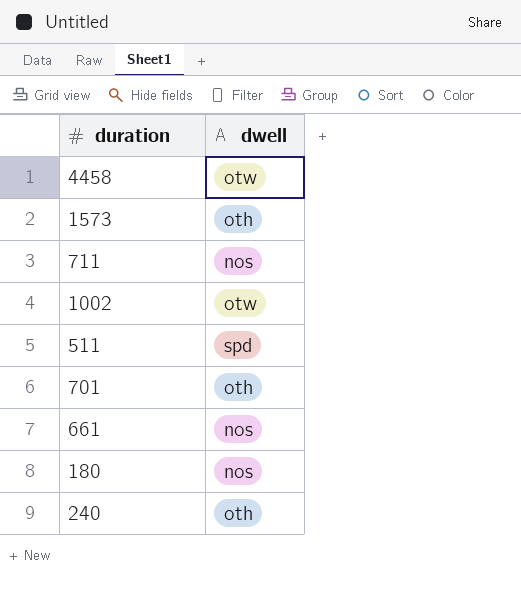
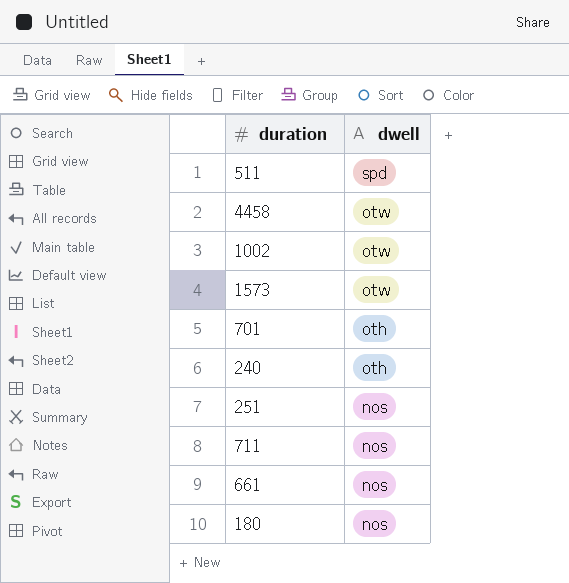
row order: none -> dwell descending
1573 | dwell: oth -> otw
row 251: none -> nos

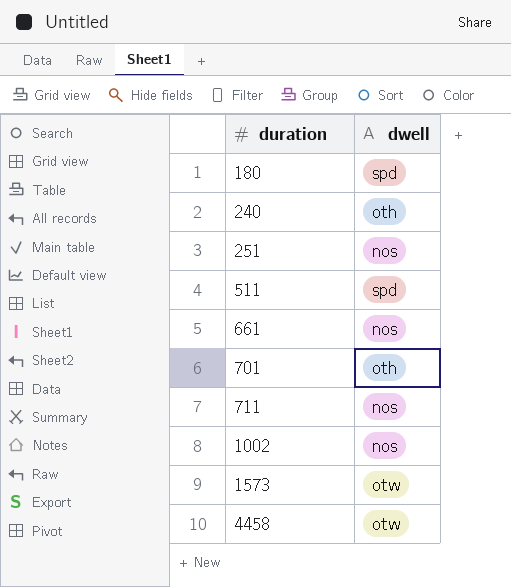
row order: dwell descending -> duration ascending
180 | dwell: nos -> spd
1002 | dwell: otw -> nos

